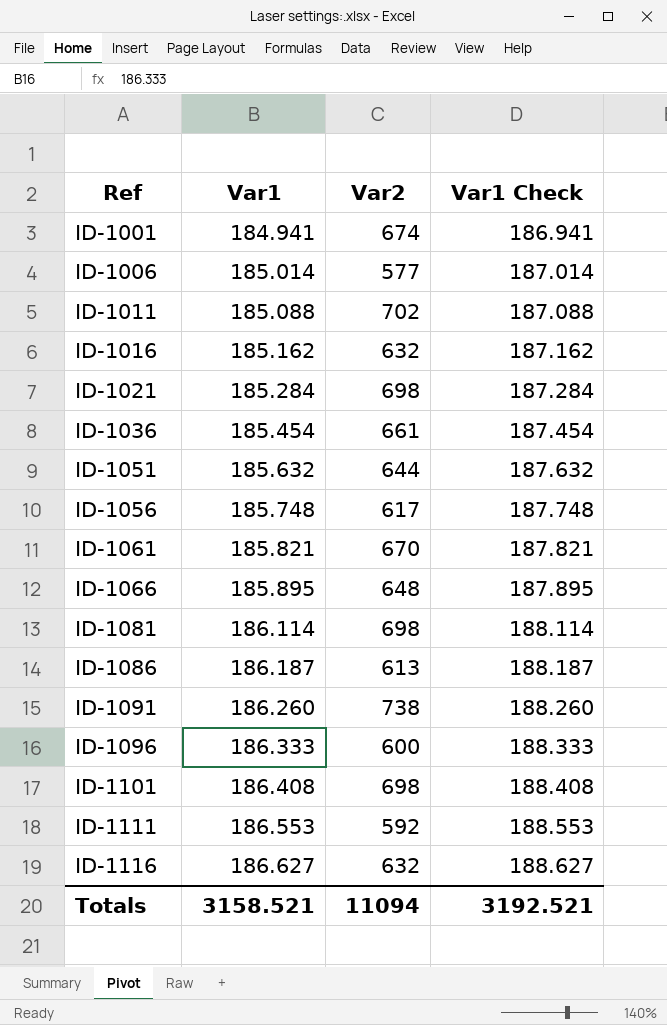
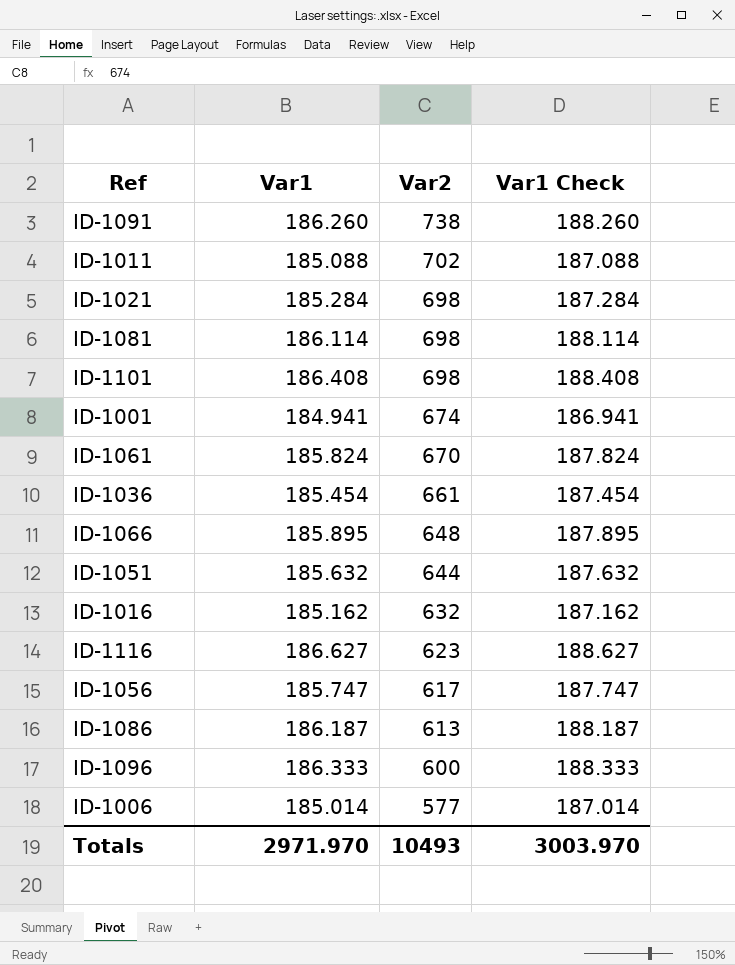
row order: Ref ascending -> Var2 descending
row ID-1111: 186.553 | 592 | 188.553 -> none
ID-1061 | Var1: 185.821 -> 185.824
ID-1061 | Var1 Check: 187.821 -> 187.824
ID-1116 | Var2: 632 -> 623
ID-1056 | Var1: 185.748 -> 185.747
ID-1056 | Var1 Check: 187.748 -> 187.747
Totals | Var1: 3158.521 -> 2971.970
Totals | Var2: 11094 -> 10493
Totals | Var1 Check: 3192.521 -> 3003.970

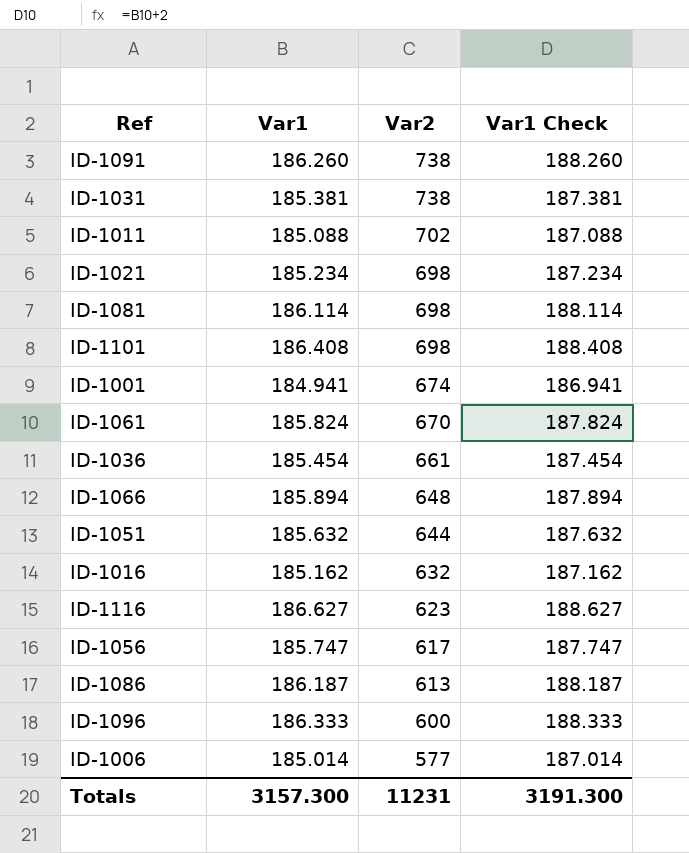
row ID-1031: none -> 185.381 | 738 | 187.381
ID-1021 | Var1: 185.284 -> 185.234
ID-1021 | Var1 Check: 187.284 -> 187.234
ID-1066 | Var1: 185.895 -> 185.894
ID-1066 | Var1 Check: 187.895 -> 187.894
Totals | Var1: 2971.970 -> 3157.300
Totals | Var2: 10493 -> 11231
Totals | Var1 Check: 3003.970 -> 3191.300

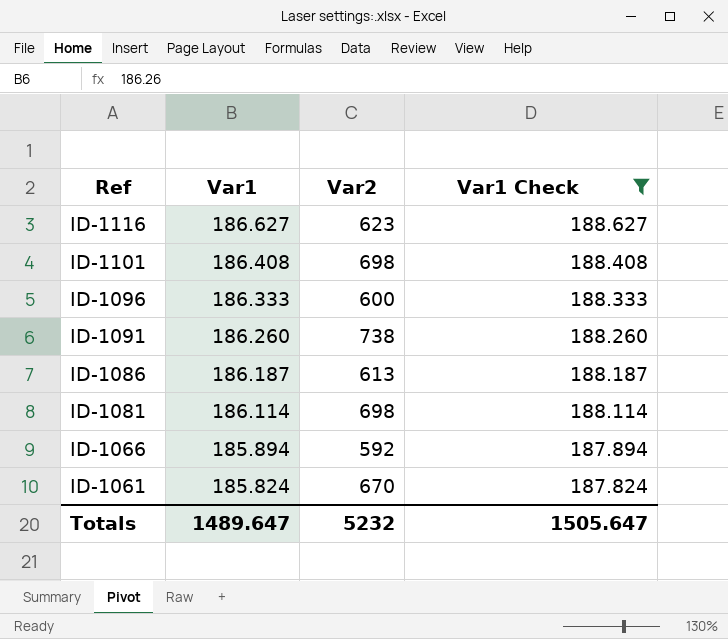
filter: none -> Var1 Check >= 187.824
row order: Var2 descending -> Ref descending
ID-1066 | Var2: 648 -> 592
Totals | Var1: 3157.300 -> 1489.647
Totals | Var2: 11231 -> 5232
Totals | Var1 Check: 3191.300 -> 1505.647

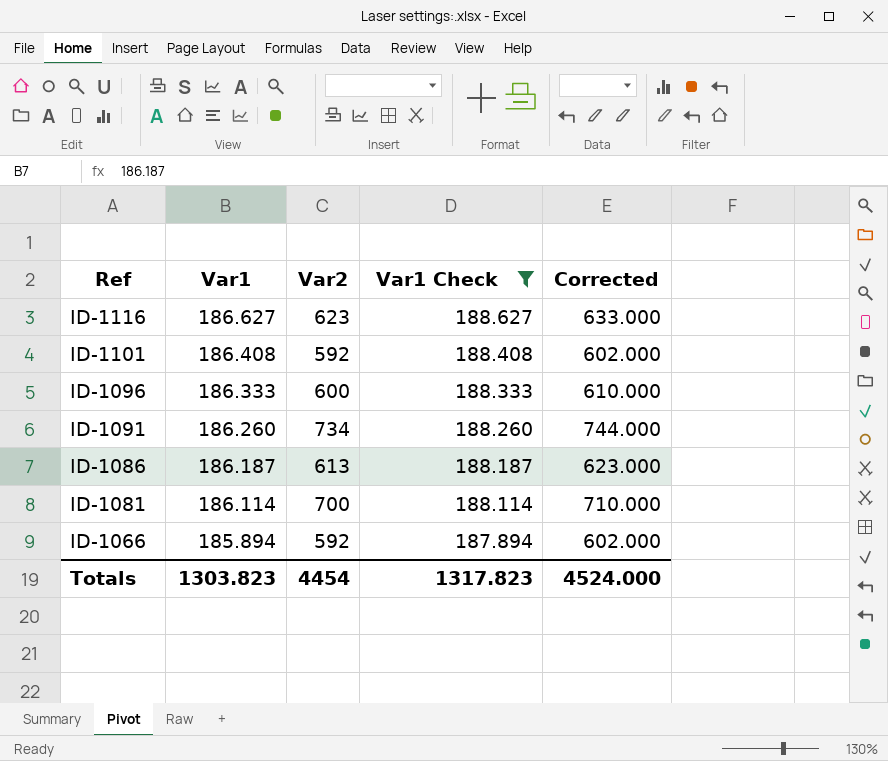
column Corrected | formula: none -> [Var2] + 10
row ID-1061: 185.824 | 670 | 187.824 -> none
ID-1101 | Var2: 698 -> 592
ID-1091 | Var2: 738 -> 734
ID-1081 | Var2: 698 -> 700
Totals | Var1: 1489.647 -> 1303.823
Totals | Var2: 5232 -> 4454
Totals | Var1 Check: 1505.647 -> 1317.823

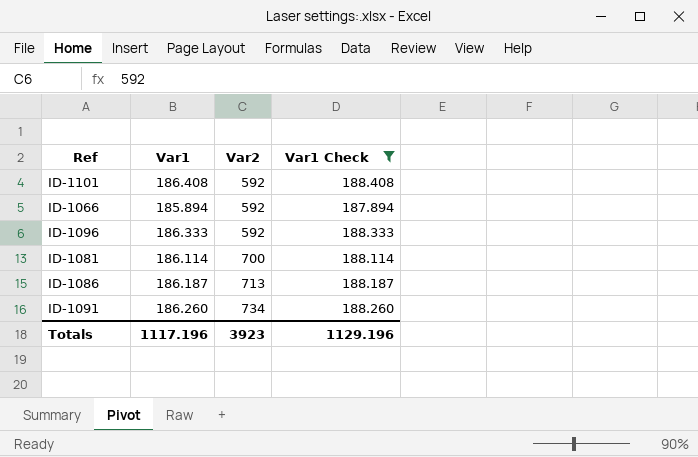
row order: Ref descending -> Var2 ascending
column Corrected | formula: [Var2] + 10 -> none
row ID-1116: 186.627 | 623 | 188.627 | 633.000 -> none
ID-1096 | Var2: 600 -> 592
ID-1086 | Var2: 613 -> 713
Totals | Var1: 1303.823 -> 1117.196
Totals | Var2: 4454 -> 3923
Totals | Var1 Check: 1317.823 -> 1129.196

